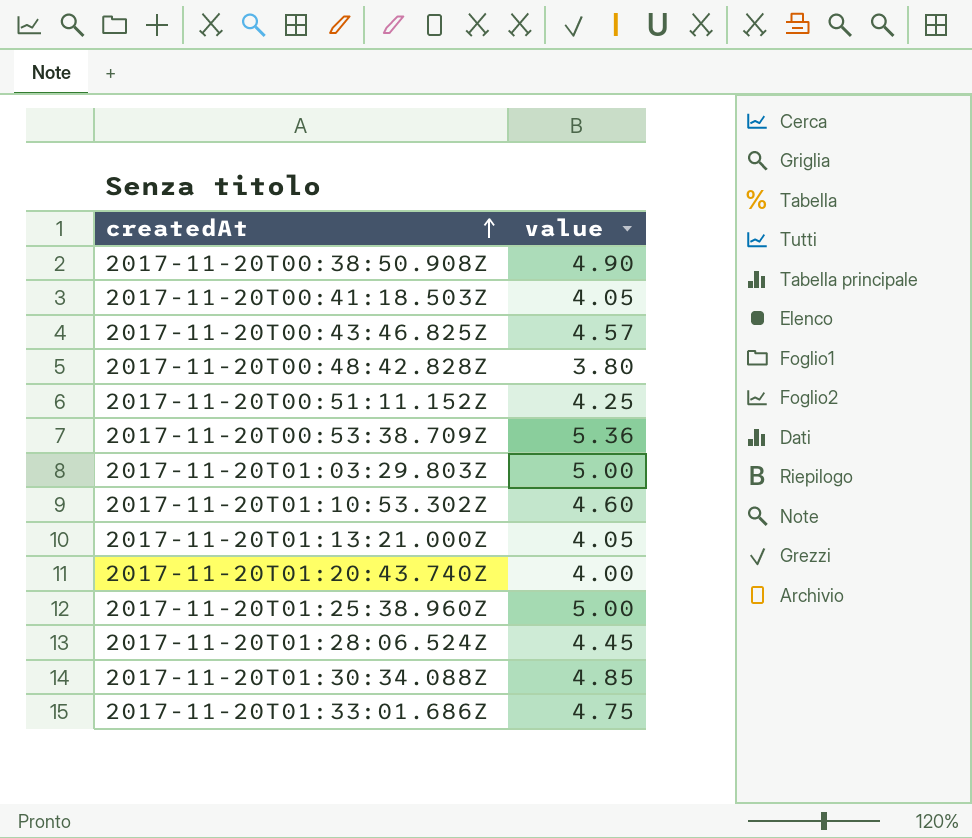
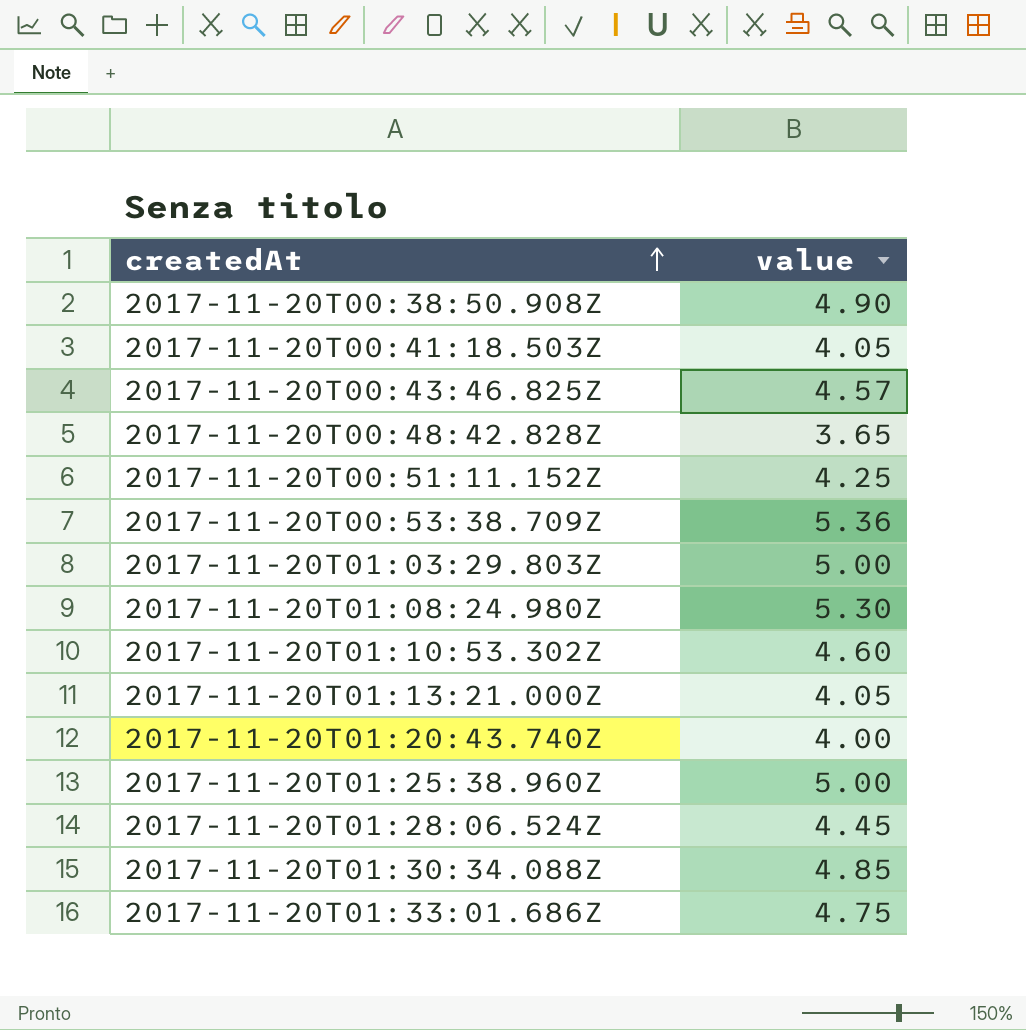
2017-11-20T00:48:42.828Z | value: 3.80 -> 3.65
row 2017-11-20T01:08:24.980Z: none -> 5.30

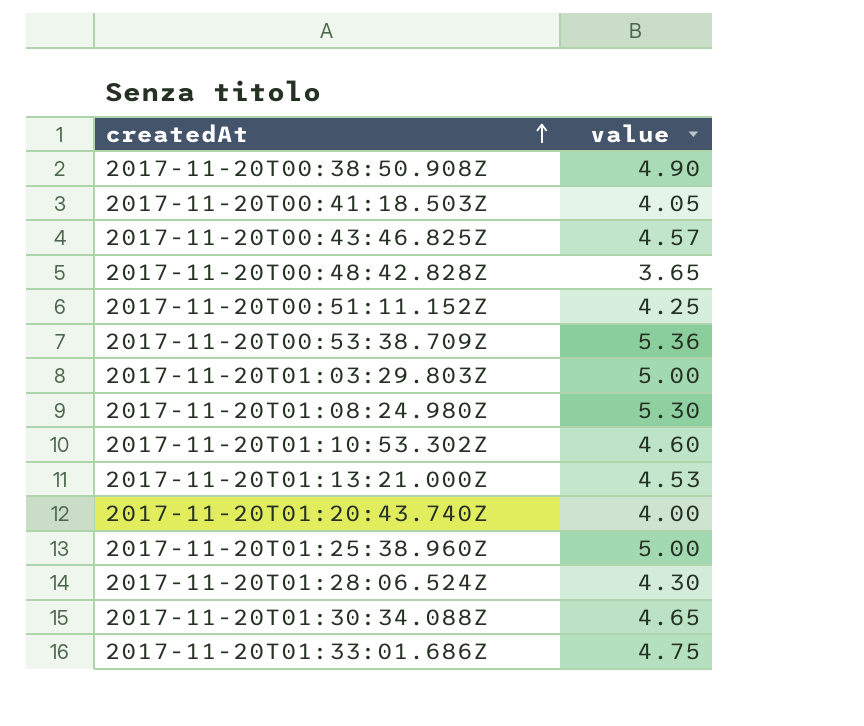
2017-11-20T01:13:21.000Z | value: 4.05 -> 4.53
2017-11-20T01:28:06.524Z | value: 4.45 -> 4.30
2017-11-20T01:30:34.088Z | value: 4.85 -> 4.65

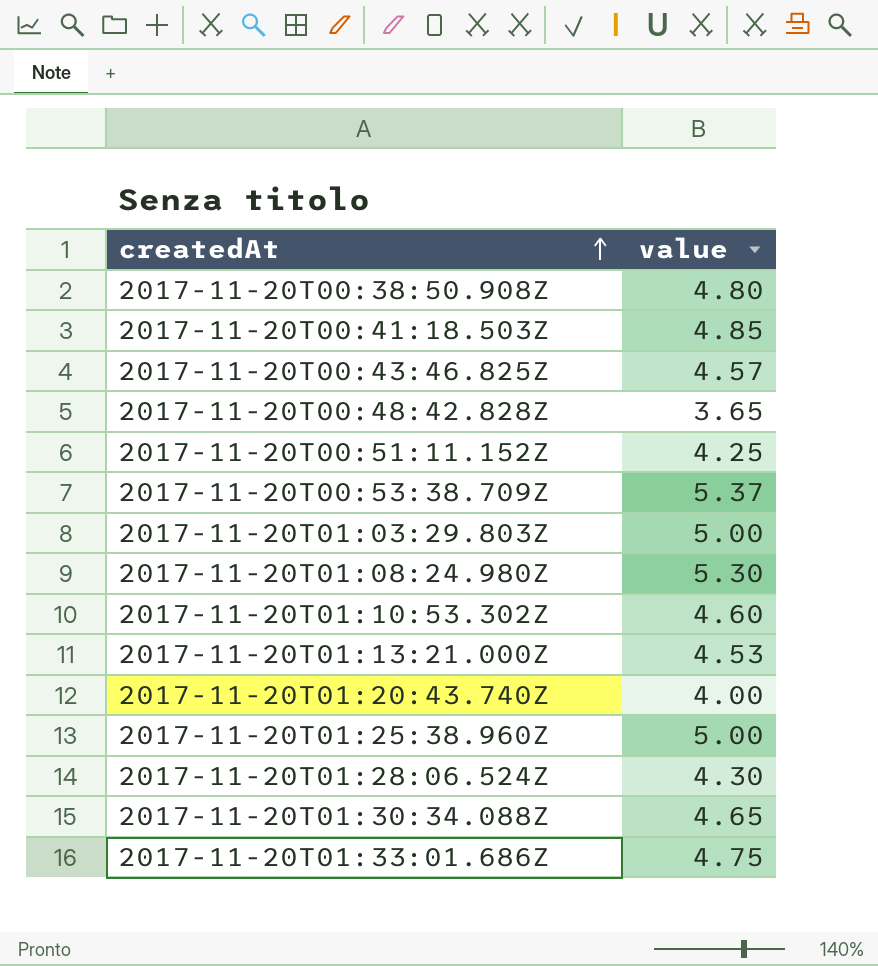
2017-11-20T00:38:50.908Z | value: 4.90 -> 4.80
2017-11-20T00:41:18.503Z | value: 4.05 -> 4.85
2017-11-20T00:53:38.709Z | value: 5.36 -> 5.37

